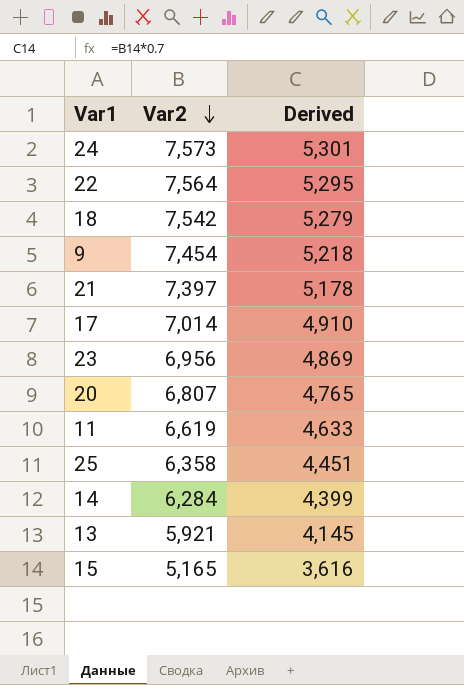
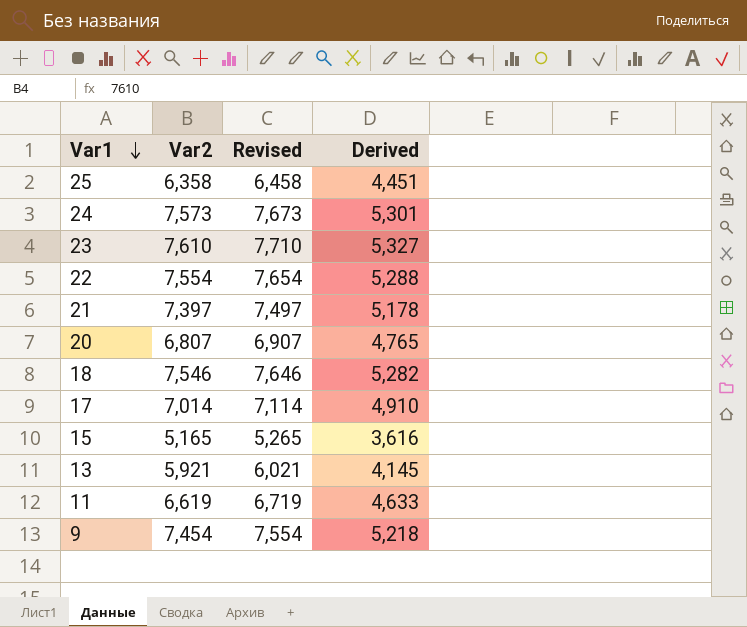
row order: Var2 descending -> Var1 descending
column Revised | formula: none -> [Var2] + 100
row 14: 6,284 | 4,399 -> none
23 | Var2: 6,956 -> 7,610
23 | Derived: 4,869 -> 5,327
22 | Var2: 7,564 -> 7,554
22 | Derived: 5,295 -> 5,288
18 | Var2: 7,542 -> 7,546
18 | Derived: 5,279 -> 5,282

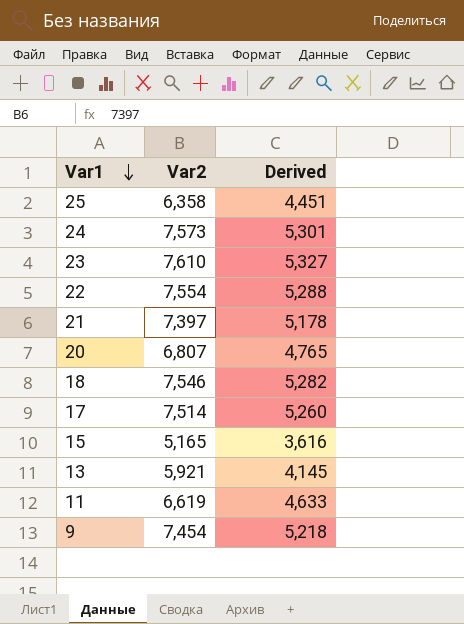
column Revised | formula: [Var2] + 100 -> none
17 | Var2: 7,014 -> 7,514
17 | Derived: 4,910 -> 5,260

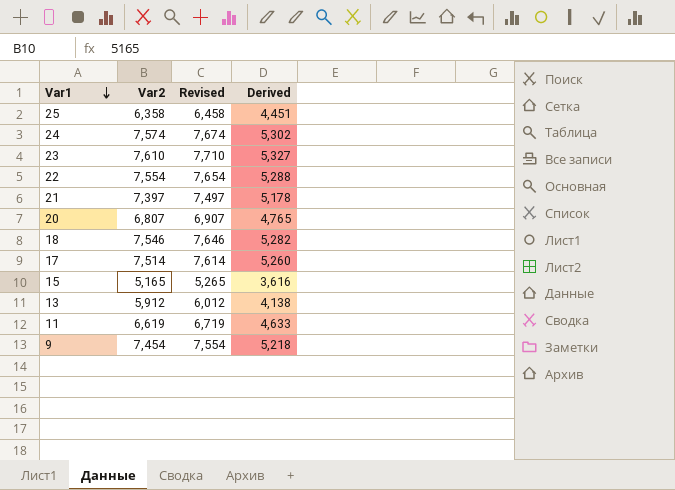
column Revised | formula: none -> [Var2] + 100
24 | Var2: 7,573 -> 7,574
24 | Derived: 5,301 -> 5,302
13 | Var2: 5,921 -> 5,912
13 | Derived: 4,145 -> 4,138

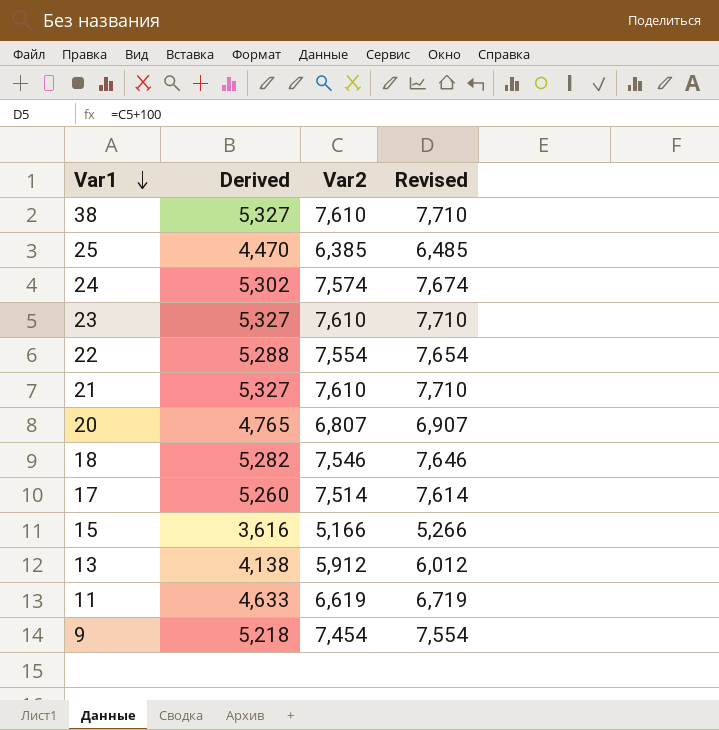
column Derived | position: 4 -> 2
row 38: none -> 5,327 | 7,610 | 7,710
25 | Derived: 4,451 -> 4,470
25 | Var2: 6,358 -> 6,385
25 | Revised: 6,458 -> 6,485
21 | Derived: 5,178 -> 5,327
21 | Var2: 7,397 -> 7,610
21 | Revised: 7,497 -> 7,710
15 | Var2: 5,165 -> 5,166
15 | Revised: 5,265 -> 5,266

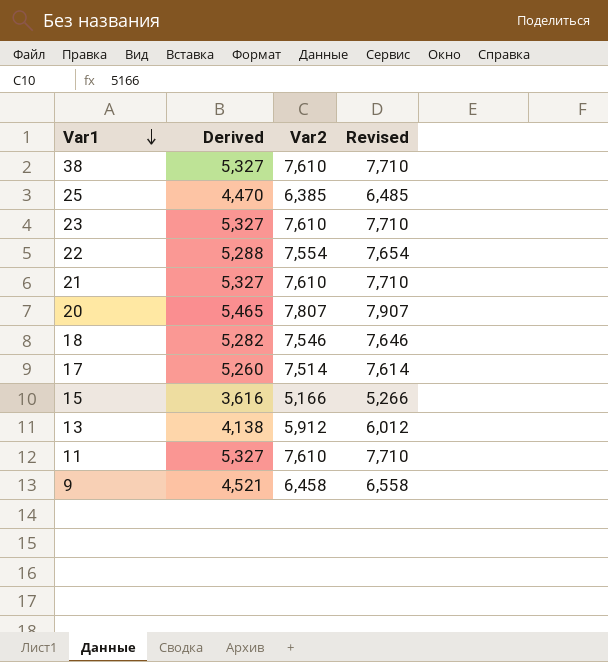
row 24: 5,302 | 7,574 | 7,674 -> none
20 | Derived: 4,765 -> 5,465
20 | Var2: 6,807 -> 7,807
20 | Revised: 6,907 -> 7,907
11 | Derived: 4,633 -> 5,327
11 | Var2: 6,619 -> 7,610
11 | Revised: 6,719 -> 7,710
9 | Derived: 5,218 -> 4,521
9 | Var2: 7,454 -> 6,458
9 | Revised: 7,554 -> 6,558

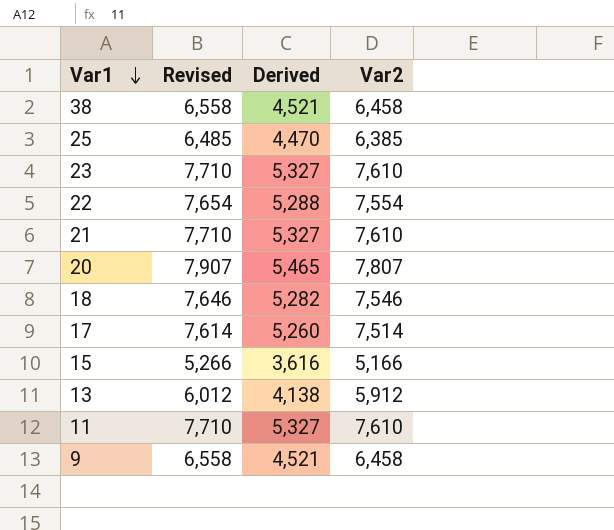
column Revised | position: 4 -> 2
38 | Revised: 7,710 -> 6,558
38 | Derived: 5,327 -> 4,521
38 | Var2: 7,610 -> 6,458

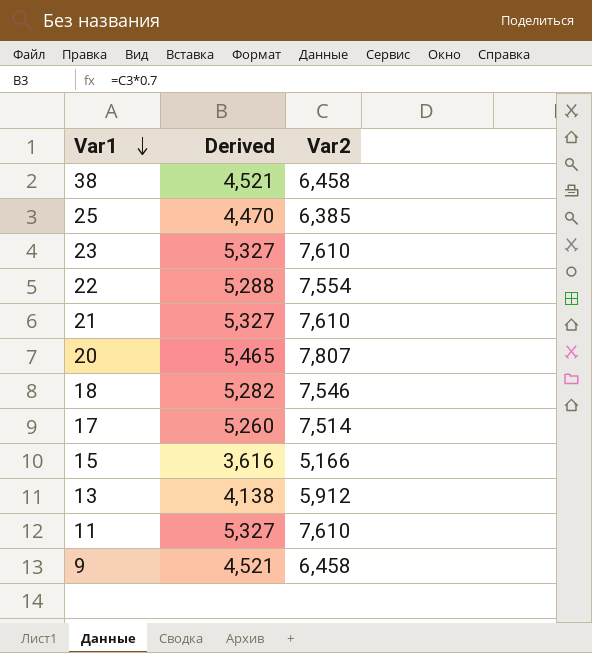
column Revised | formula: [Var2] + 100 -> none

